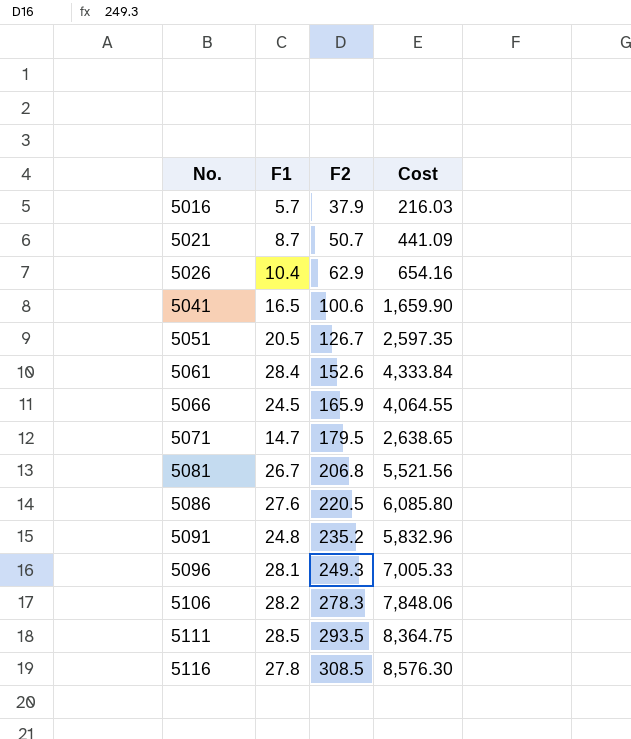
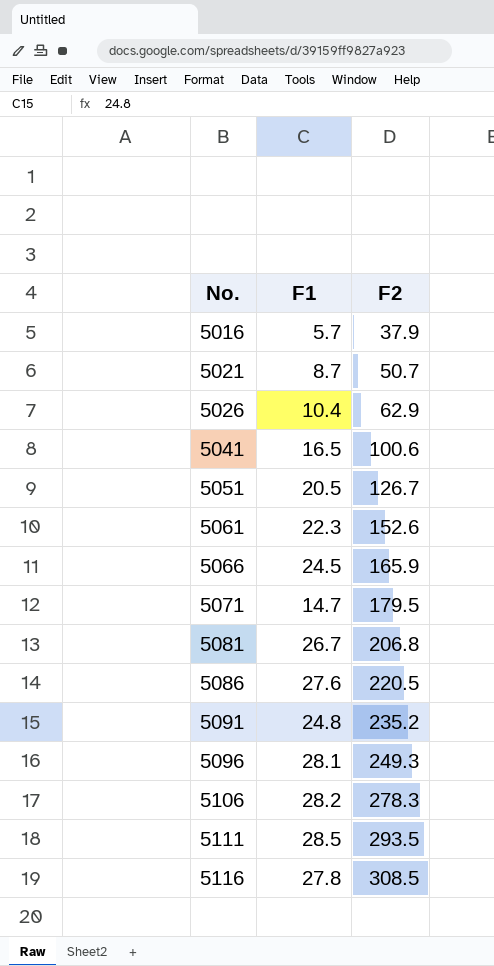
column Cost | formula: [F1] * [F2] -> none
5061 | F1: 28.4 -> 22.3

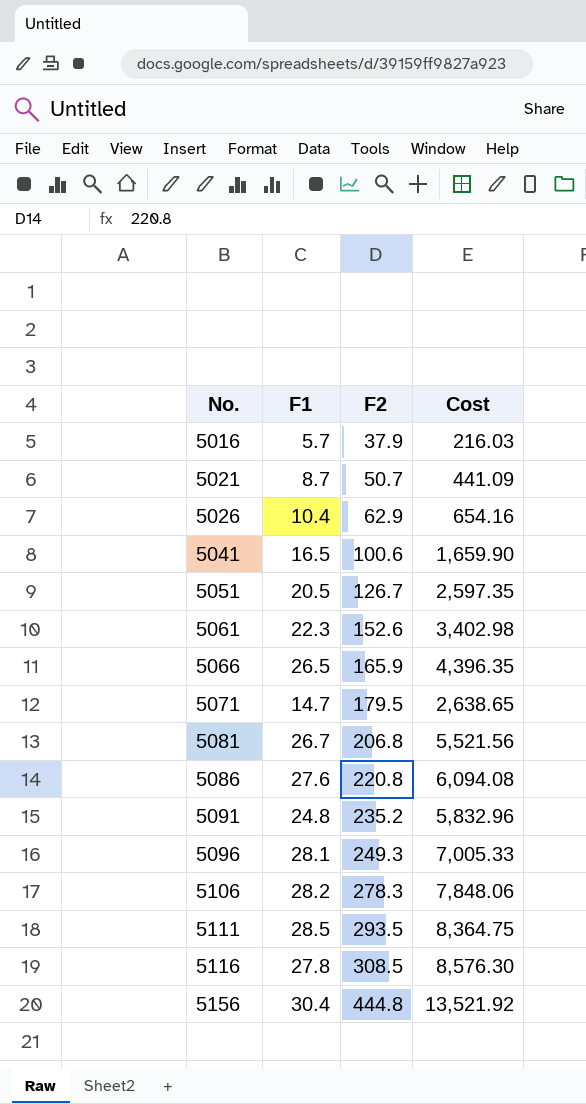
column Cost | formula: none -> [F1] * [F2]
5066 | F1: 24.5 -> 26.5
5086 | F2: 220.5 -> 220.8
row 5156: none -> 30.4 | 444.8 | 13,521.92

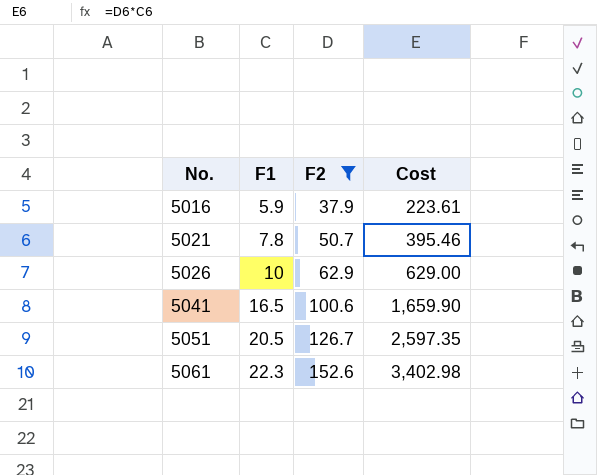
filter: none -> F2 <= 152.6
5016 | F1: 5.7 -> 5.9
5016 | Cost: 216.03 -> 223.61
5021 | F1: 8.7 -> 7.8
5021 | Cost: 441.09 -> 395.46
5026 | F1: 10.4 -> 10
5026 | Cost: 654.16 -> 629.00

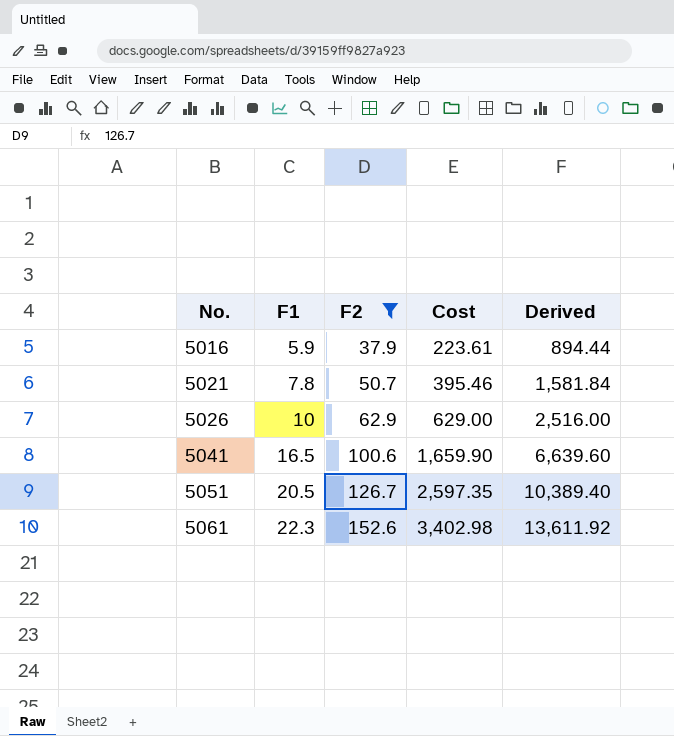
column Derived | formula: none -> [Cost] * 4

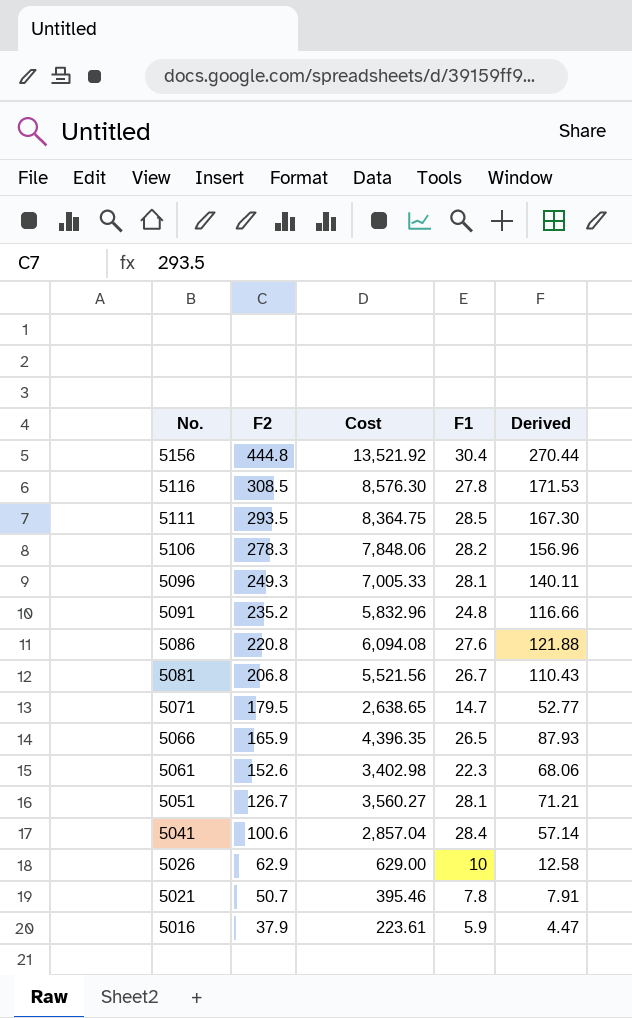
filter: F2 <= 152.6 -> none
row order: No. ascending -> No. descending
column F1 | position: 2 -> 4
column Derived | formula: [Cost] * 4 -> [Cost] * 0.02
5051 | Cost: 2,597.35 -> 3,560.27
5051 | F1: 20.5 -> 28.1
5041 | Cost: 1,659.90 -> 2,857.04
5041 | F1: 16.5 -> 28.4

